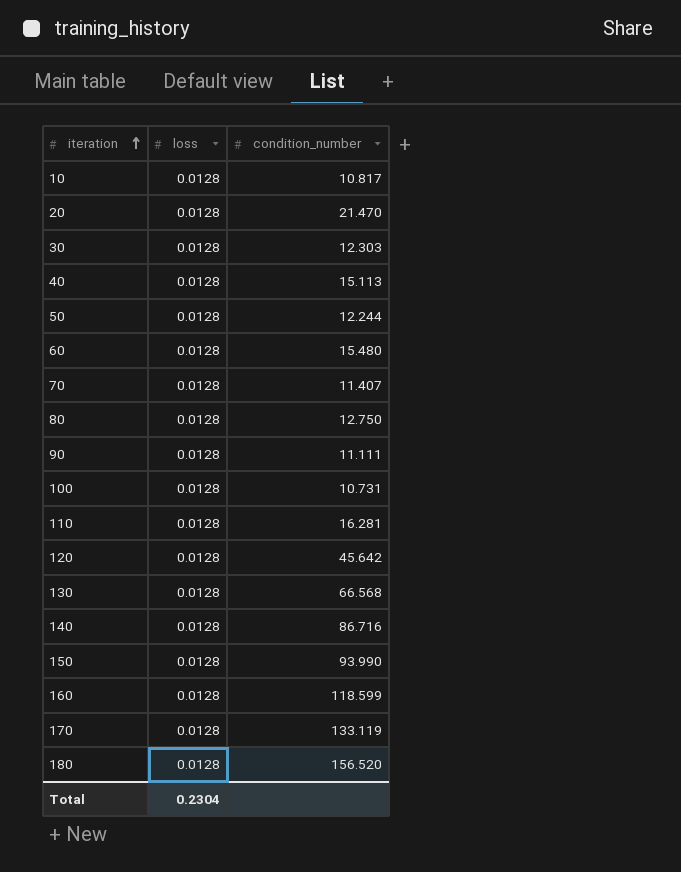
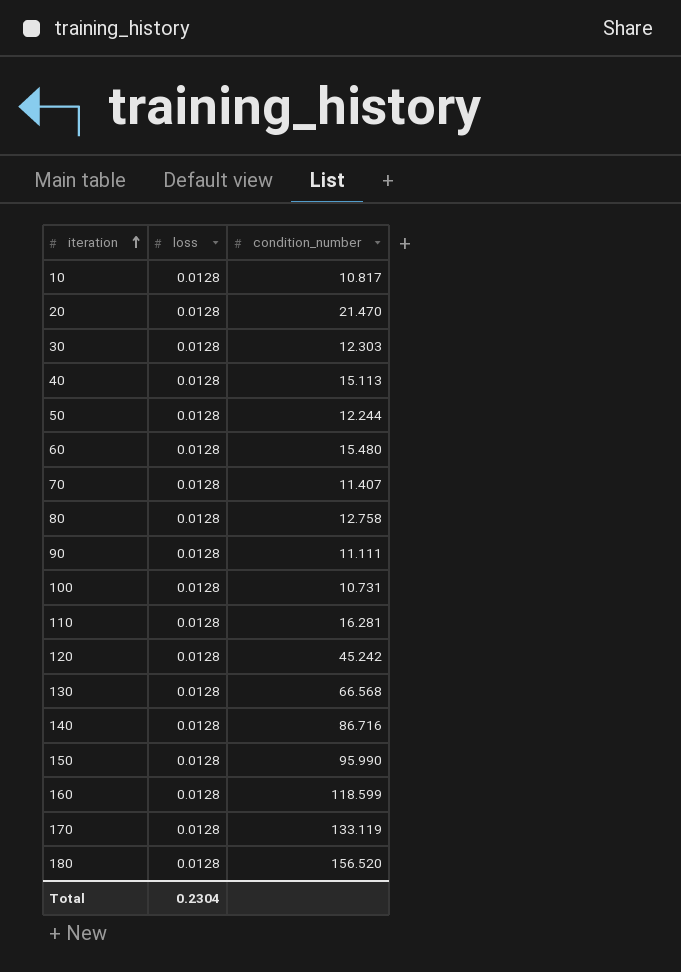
80 | condition_number: 12.750 -> 12.758
120 | condition_number: 45.642 -> 45.242
150 | condition_number: 93.990 -> 95.990

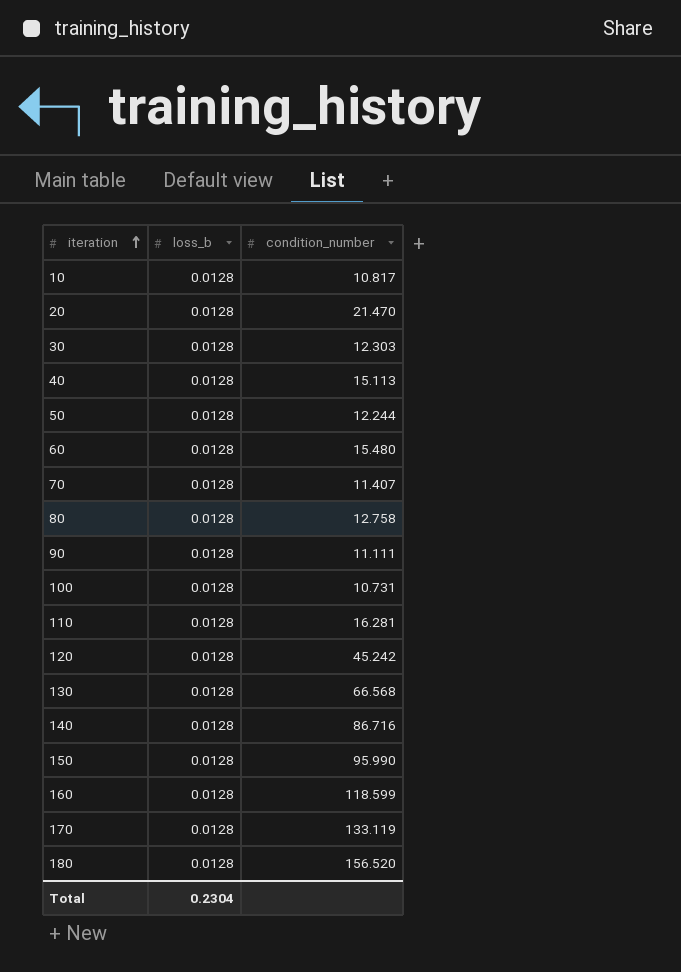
column name: loss -> loss_b

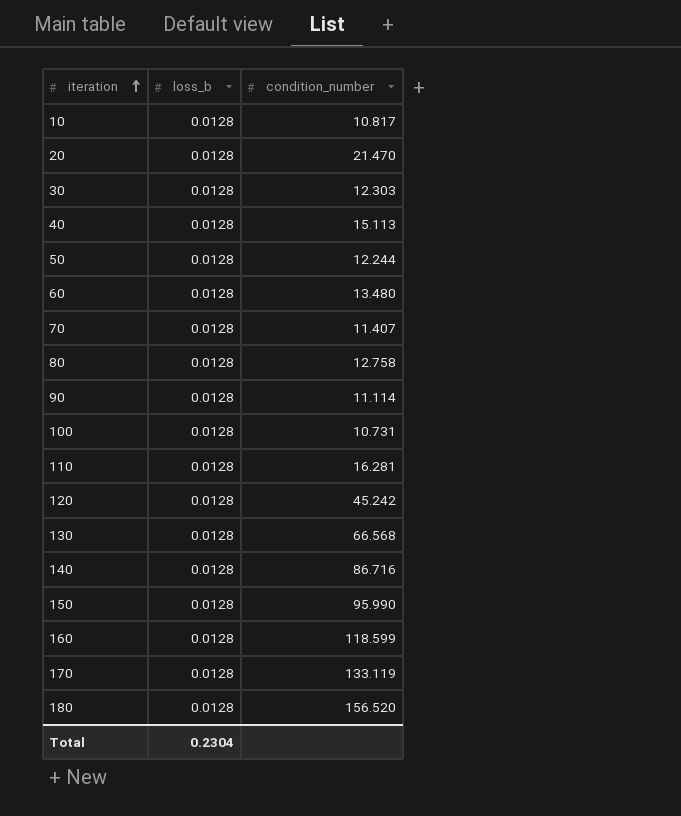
60 | condition_number: 15.480 -> 13.480
90 | condition_number: 11.111 -> 11.114

